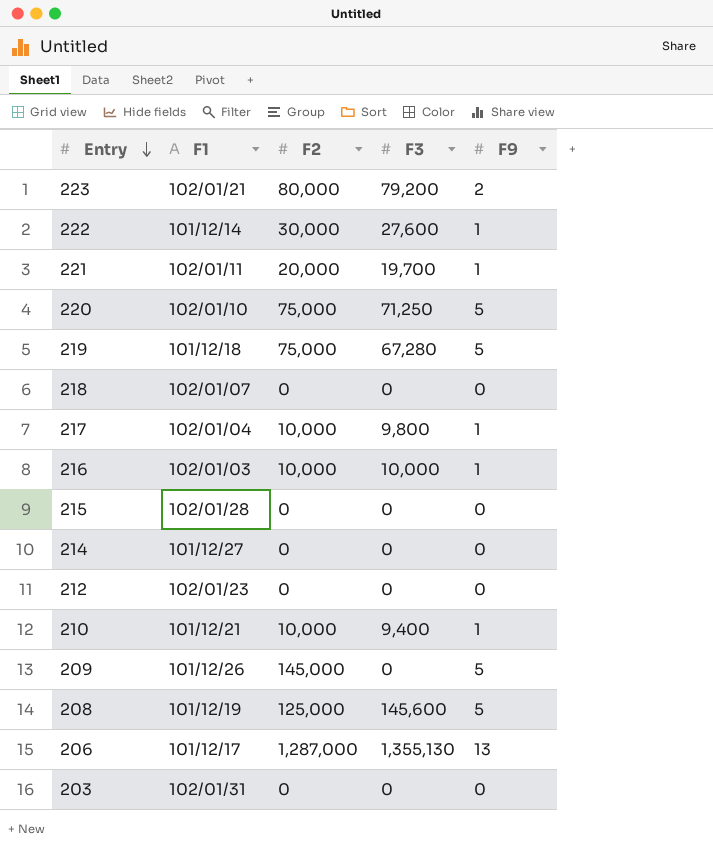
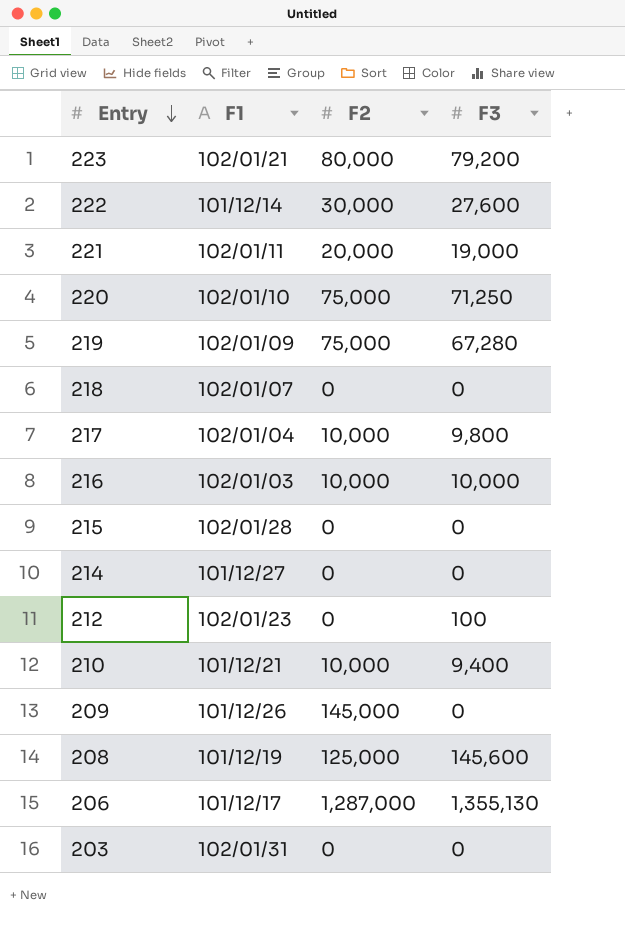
column F9 | position: 5 -> none
221 | F3: 19,700 -> 19,000
219 | F1: 101/12/18 -> 102/01/09
212 | F3: 0 -> 100

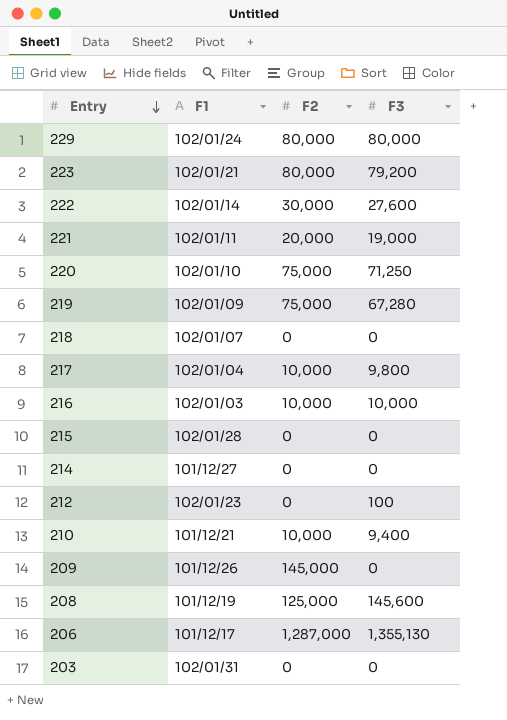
row 229: none -> 102/01/24 | 80,000 | 80,000
222 | F1: 101/12/14 -> 102/01/14

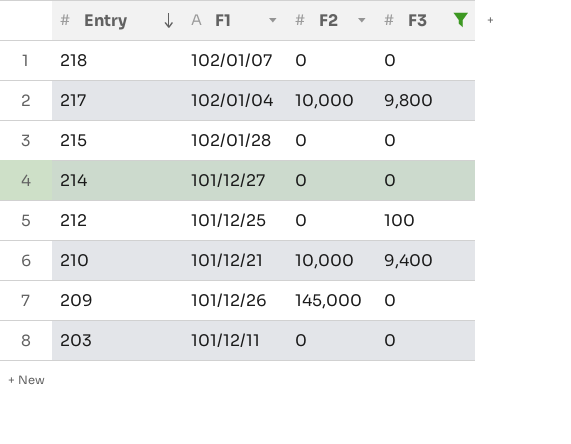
filter: none -> F3 <= 9,800
212 | F1: 102/01/23 -> 101/12/25
203 | F1: 102/01/31 -> 101/12/11

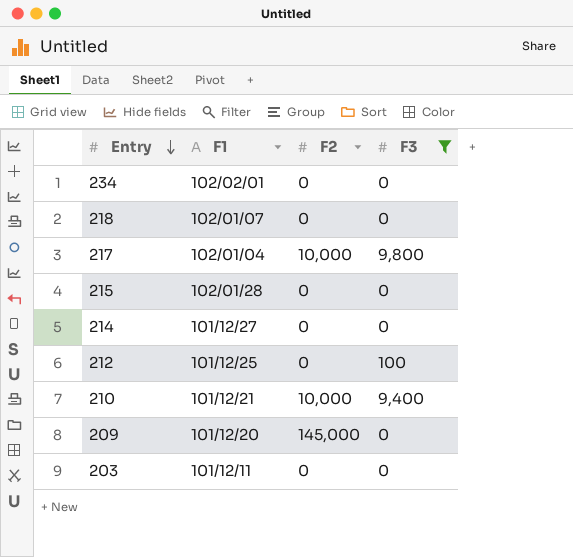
row 234: none -> 102/02/01 | 0 | 0
209 | F1: 101/12/26 -> 101/12/20

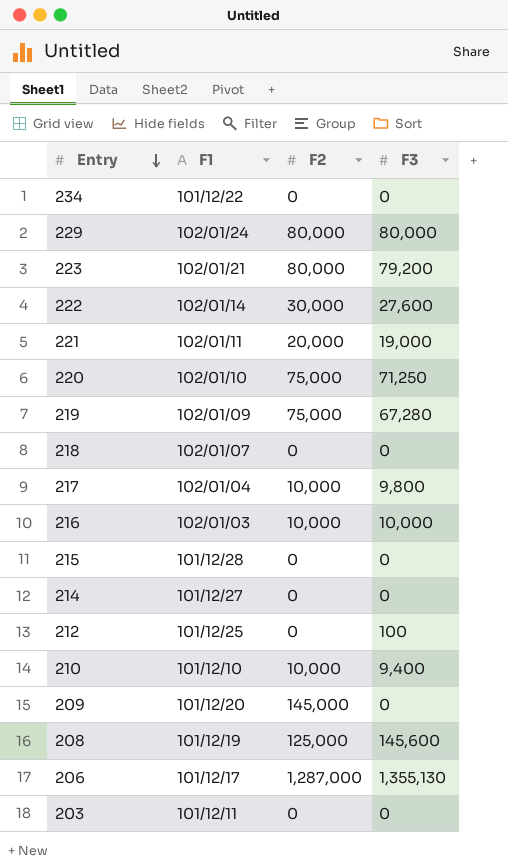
filter: F3 <= 9,800 -> none
234 | F1: 102/02/01 -> 101/12/22
215 | F1: 102/01/28 -> 101/12/28
210 | F1: 101/12/21 -> 101/12/10

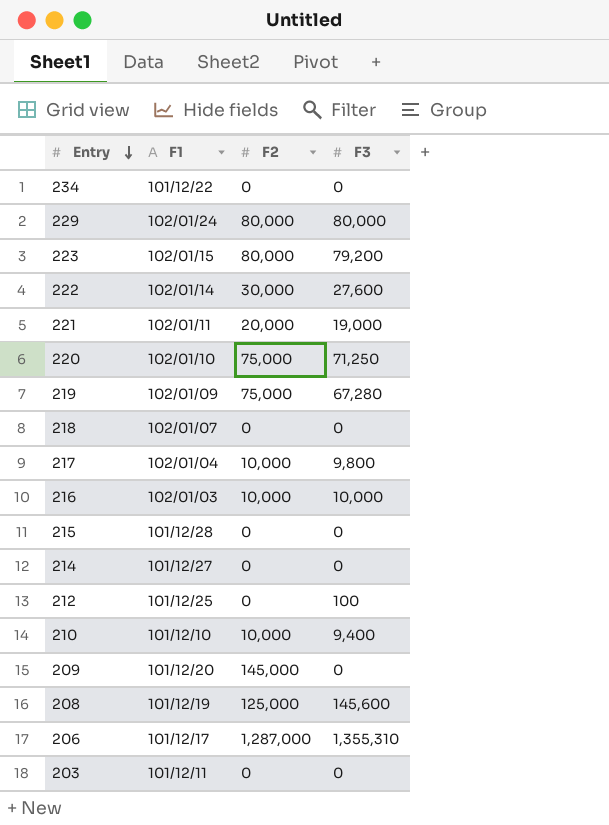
223 | F1: 102/01/21 -> 102/01/15
206 | F3: 1,355,130 -> 1,355,310

